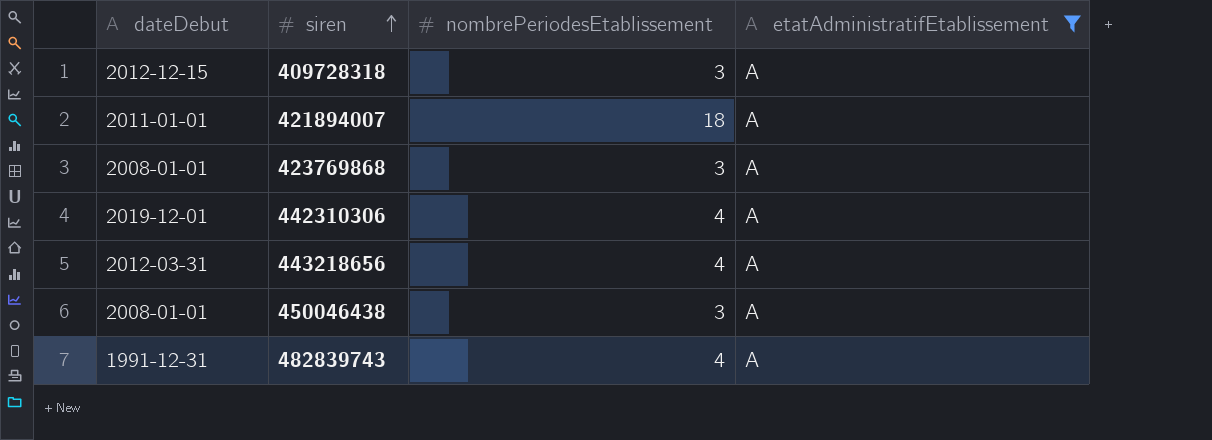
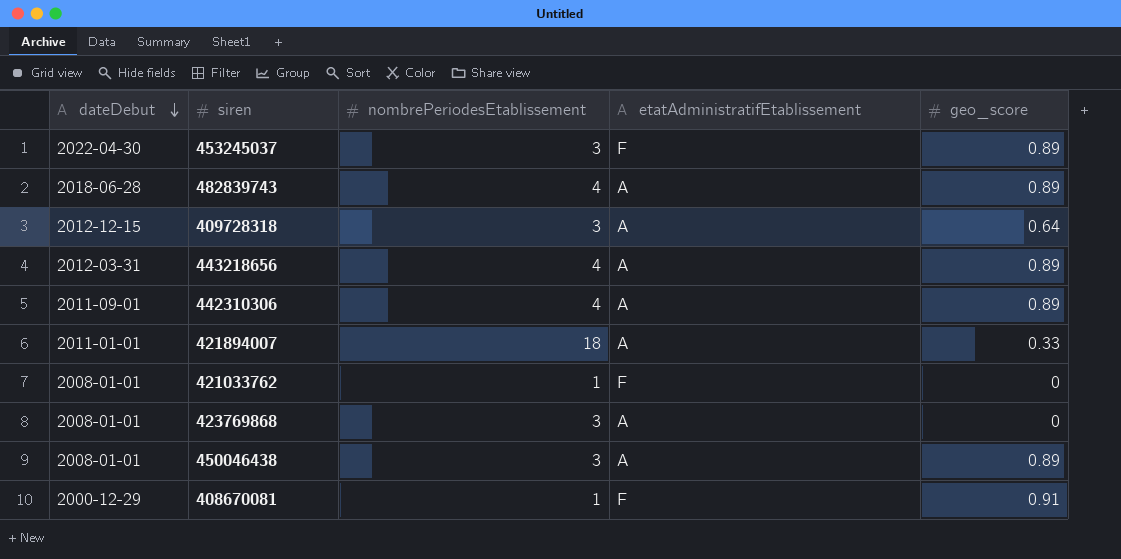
filter: etatAdministratifEtablissement = A -> none
row order: siren ascending -> dateDebut descending
column geo_score | position: none -> 5
482839743 | dateDebut: 1991-12-31 -> 2018-06-28
442310306 | dateDebut: 2019-12-01 -> 2011-09-01

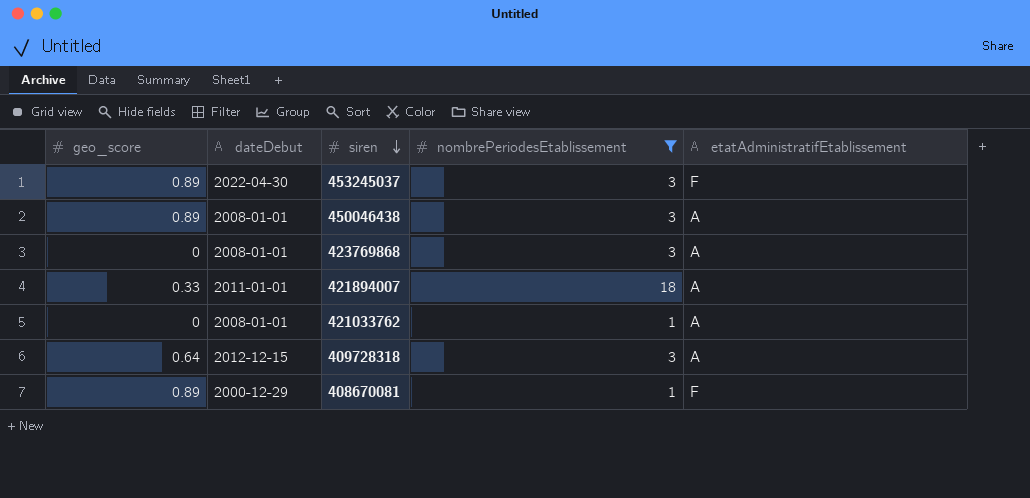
filter: none -> nombrePeriodesEtablissement != 4
row order: dateDebut descending -> siren descending
column geo_score | position: 5 -> 1
421033762 | etatAdministratifEtablissement: F -> A
408670081 | geo_score: 0.91 -> 0.89

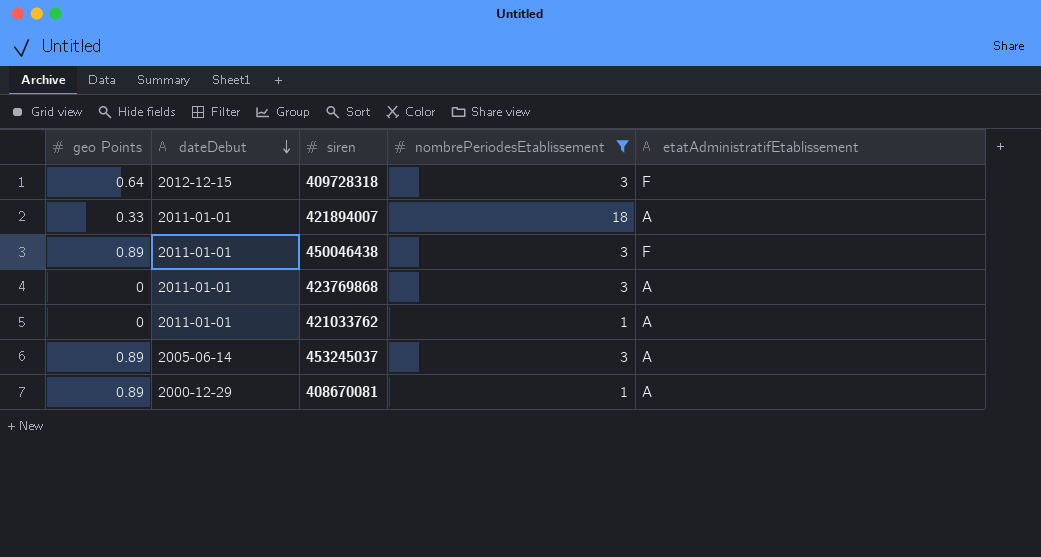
row order: siren descending -> dateDebut descending
column name: geo_score -> geo Points
409728318 | etatAdministratifEtablissement: A -> F
450046438 | dateDebut: 2008-01-01 -> 2011-01-01
450046438 | etatAdministratifEtablissement: A -> F
423769868 | dateDebut: 2008-01-01 -> 2011-01-01
421033762 | dateDebut: 2008-01-01 -> 2011-01-01
453245037 | dateDebut: 2022-04-30 -> 2005-06-14
453245037 | etatAdministratifEtablissement: F -> A
408670081 | etatAdministratifEtablissement: F -> A

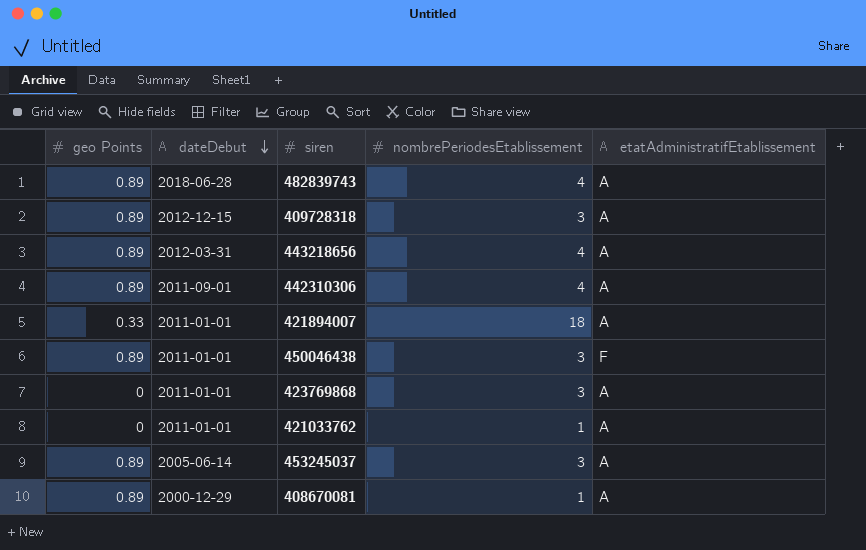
filter: nombrePeriodesEtablissement != 4 -> none
409728318 | geo Points: 0.64 -> 0.89
409728318 | etatAdministratifEtablissement: F -> A

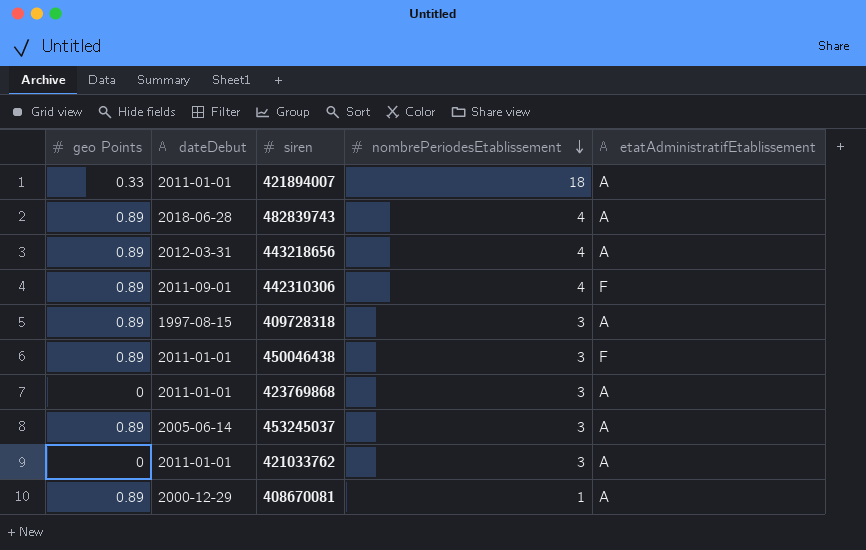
row order: dateDebut descending -> nombrePeriodesEtablissement descending
442310306 | etatAdministratifEtablissement: A -> F
409728318 | dateDebut: 2012-12-15 -> 1997-08-15
421033762 | nombrePeriodesEtablissement: 1 -> 3

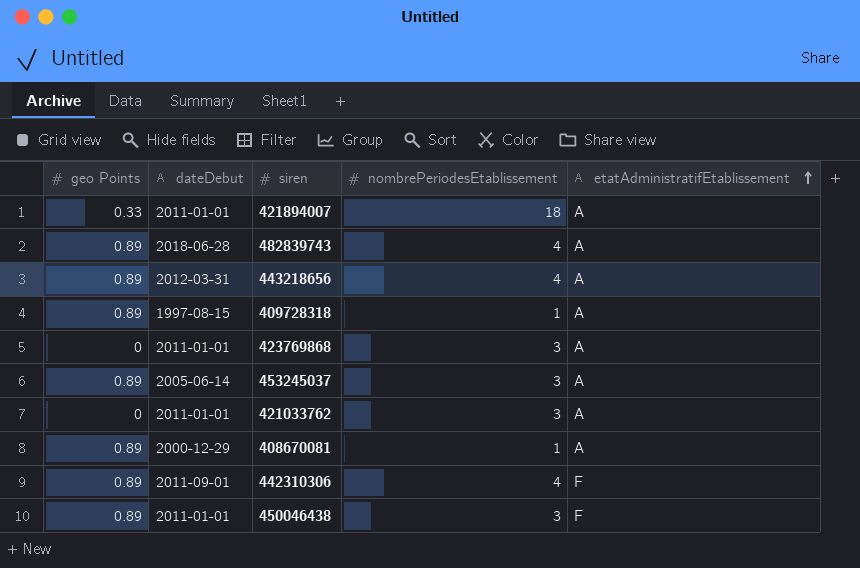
row order: nombrePeriodesEtablissement descending -> etatAdministratifEtablissement ascending
409728318 | nombrePeriodesEtablissement: 3 -> 1

